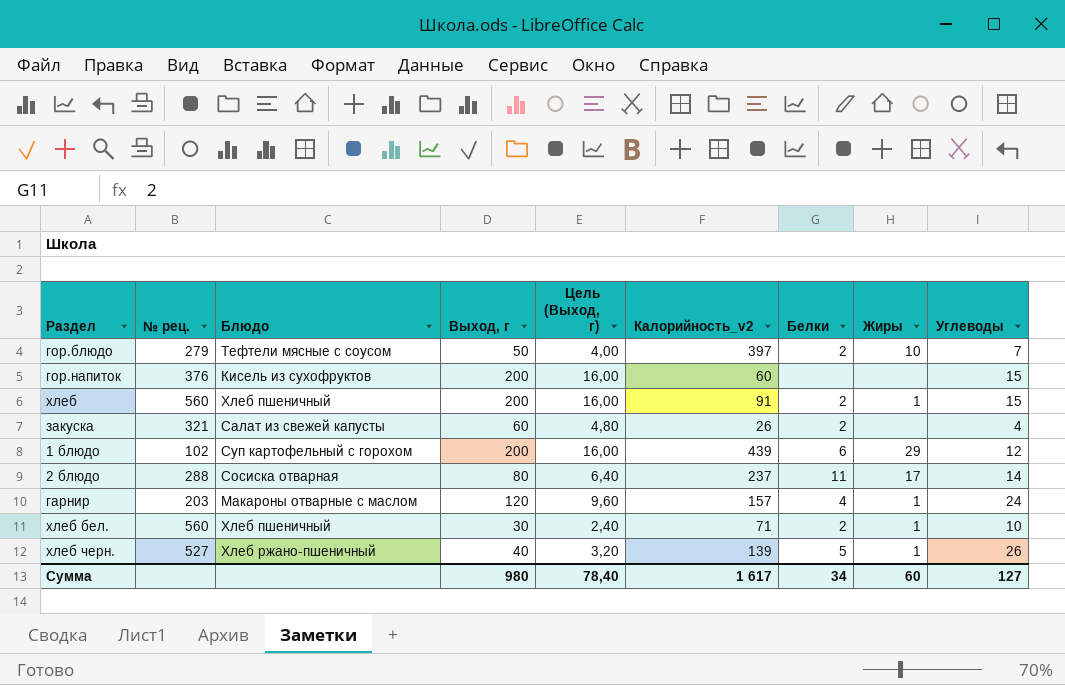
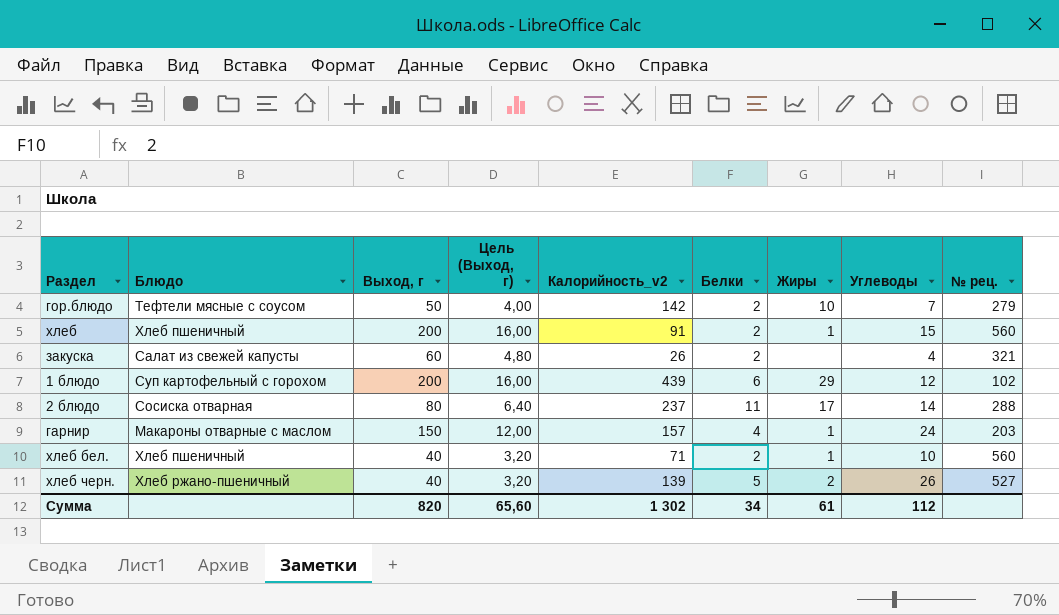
column № рец. | position: 2 -> 9
row гор.напиток: 376 | Кисель из сухофруктов | 200 | 16,00 | 60 | none | none | 15 -> none
гор.блюдо | Калорийность_v2: 397 -> 142
гарнир | Выход, г: 120 -> 150
гарнир | Цель (Выход, г): 9,60 -> 12,00
хлеб бел. | Выход, г: 30 -> 40
хлеб бел. | Цель (Выход, г): 2,40 -> 3,20
хлеб черн. | Жиры: 1 -> 2
Сумма | Выход, г: 980 -> 820
Сумма | Цель (Выход, г): 78,40 -> 65,60
Сумма | Калорийность_v2: 1 617 -> 1 302
Сумма | Жиры: 60 -> 61
Сумма | Углеводы: 127 -> 112

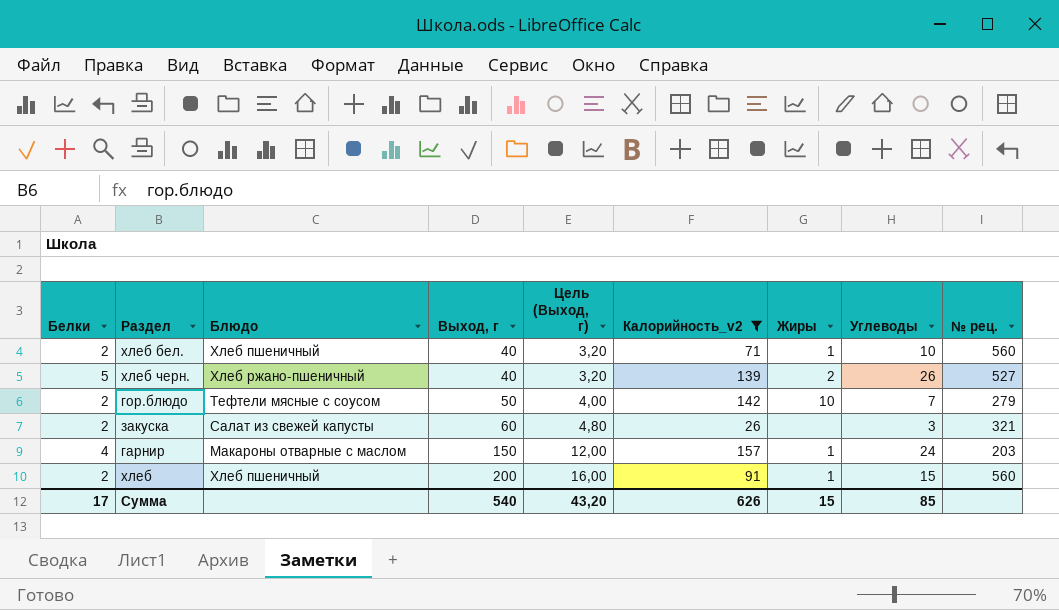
filter: none -> Калорийность_v2 <= 157
row order: none -> Выход, г ascending
column Белки | position: 6 -> 1
закуска | Углеводы: 4 -> 3
Сумма | Белки: 34 -> 17
Сумма | Выход, г: 820 -> 540
Сумма | Цель (Выход, г): 65,60 -> 43,20
Сумма | Калорийность_v2: 1 302 -> 626
Сумма | Жиры: 61 -> 15
Сумма | Углеводы: 112 -> 85

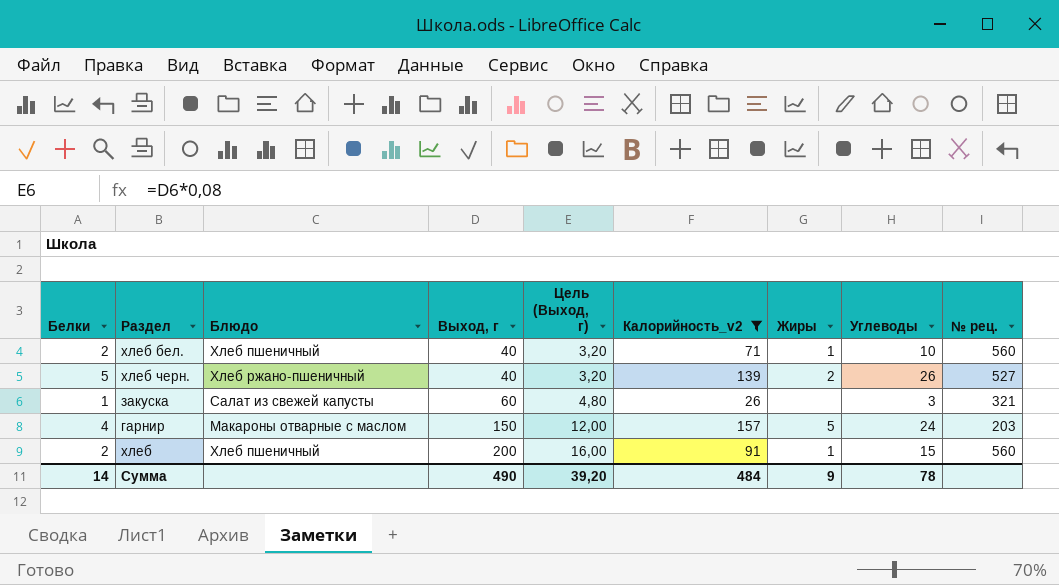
row гор.блюдо: 2 | Тефтели мясные с соусом | 50 | 4,00 | 142 | 10 | 7 | 279 -> none
закуска | Белки: 2 -> 1
гарнир | Жиры: 1 -> 5
Сумма | Белки: 17 -> 14
Сумма | Выход, г: 540 -> 490
Сумма | Цель (Выход, г): 43,20 -> 39,20
Сумма | Калорийность_v2: 626 -> 484
Сумма | Жиры: 15 -> 9
Сумма | Углеводы: 85 -> 78

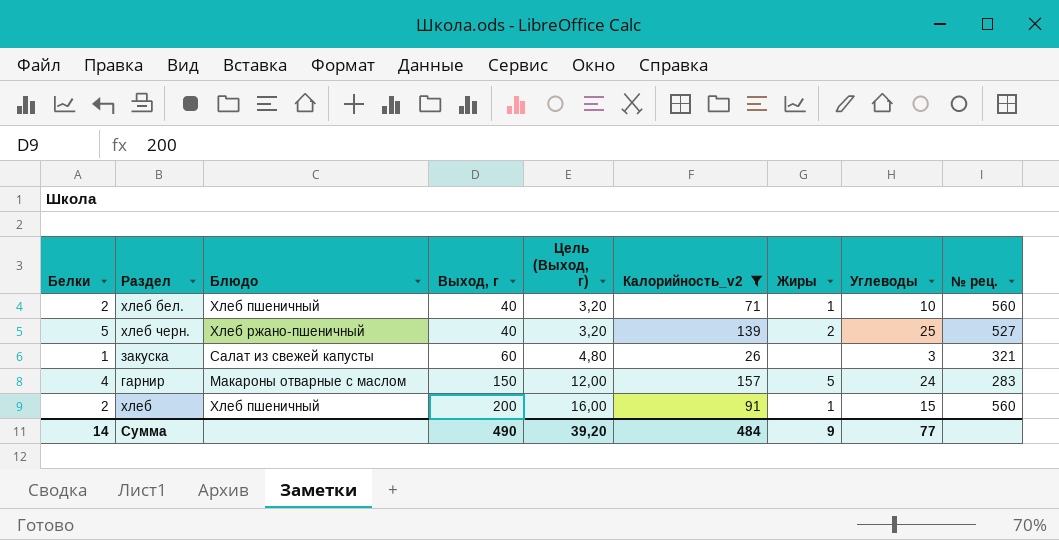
хлеб черн. | Углеводы: 26 -> 25
гарнир | № рец.: 203 -> 283
Сумма | Углеводы: 78 -> 77

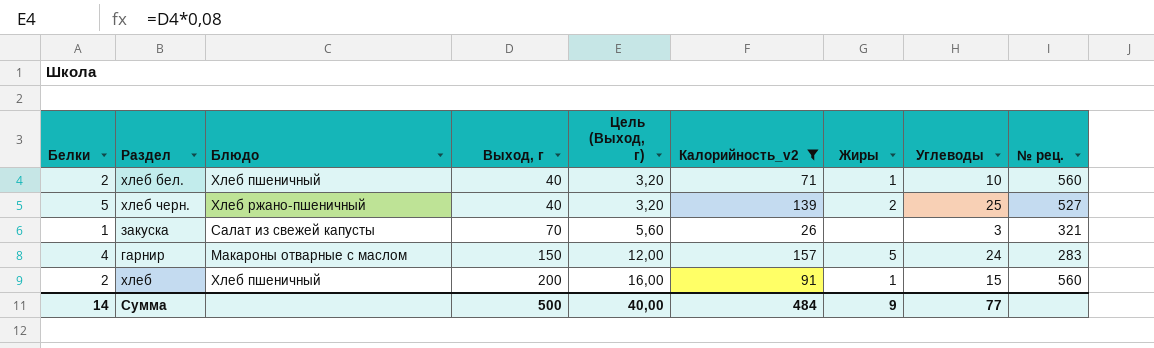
закуска | Выход, г: 60 -> 70
закуска | Цель (Выход, г): 4,80 -> 5,60
Сумма | Выход, г: 490 -> 500
Сумма | Цель (Выход, г): 39,20 -> 40,00

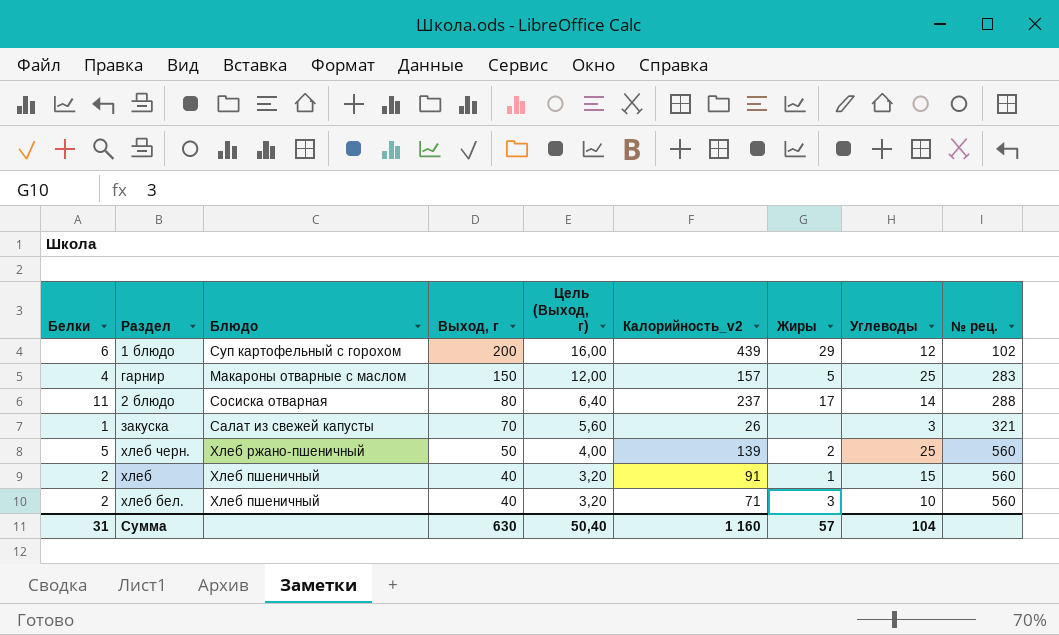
filter: Калорийность_v2 <= 157 -> none
row order: Выход, г ascending -> Выход, г descending
гарнир | Углеводы: 24 -> 25
хлеб черн. | Выход, г: 40 -> 50
хлеб черн. | Цель (Выход, г): 3,20 -> 4,00
хлеб черн. | № рец.: 527 -> 560
хлеб | Выход, г: 200 -> 40
хлеб | Цель (Выход, г): 16,00 -> 3,20
хлеб бел. | Жиры: 1 -> 3
Сумма | Белки: 14 -> 31
Сумма | Выход, г: 500 -> 630
Сумма | Цель (Выход, г): 40,00 -> 50,40
Сумма | Калорийность_v2: 484 -> 1 160
Сумма | Жиры: 9 -> 57
Сумма | Углеводы: 77 -> 104

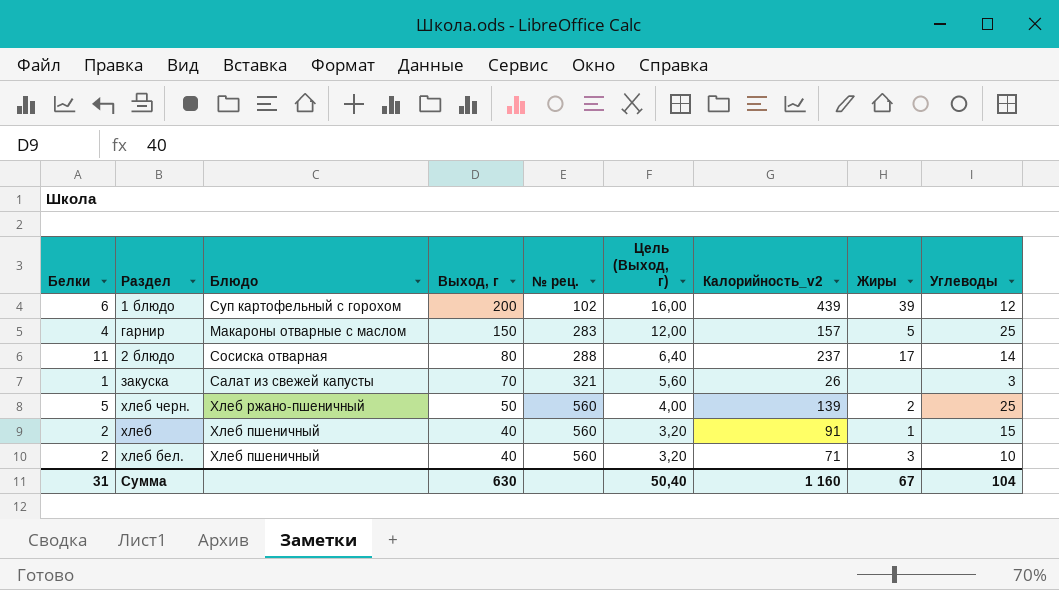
column № рец. | position: 9 -> 5
1 блюдо | Жиры: 29 -> 39
Сумма | Жиры: 57 -> 67

